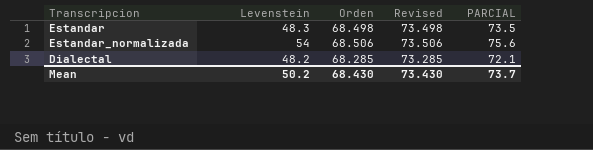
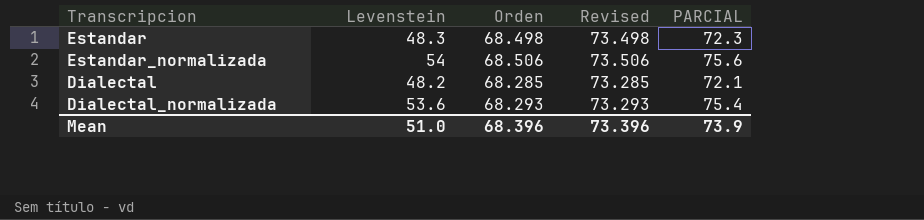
Estandar | PARCIAL: 73.5 -> 72.3
row Dialectal_normalizada: none -> 53.6 | 68.293 | 73.293 | 75.4
Mean | Levenstein: 50.2 -> 51.0
Mean | Orden: 68.430 -> 68.396
Mean | Revised: 73.430 -> 73.396
Mean | PARCIAL: 73.7 -> 73.9

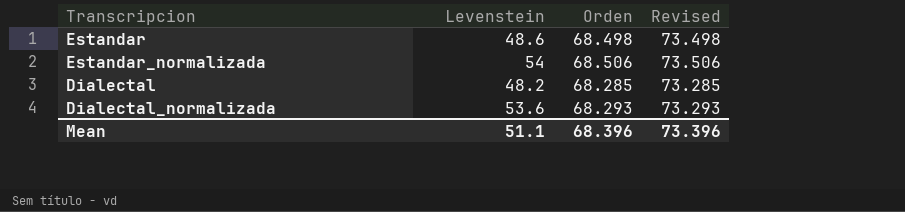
column PARCIAL | position: 5 -> none
Estandar | Levenstein: 48.3 -> 48.6
Mean | Levenstein: 51.0 -> 51.1

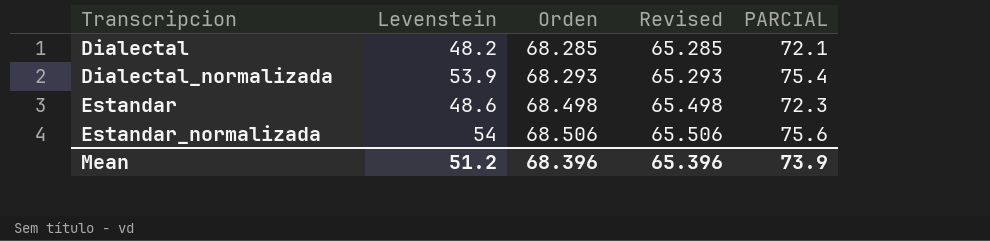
row order: none -> Transcripcion ascending
column Revised | formula: [Orden] + 5 -> [Orden] - 3
column PARCIAL | position: none -> 5
Dialectal_normalizada | Levenstein: 53.6 -> 53.9
Mean | Levenstein: 51.1 -> 51.2
Mean | Revised: 73.396 -> 65.396

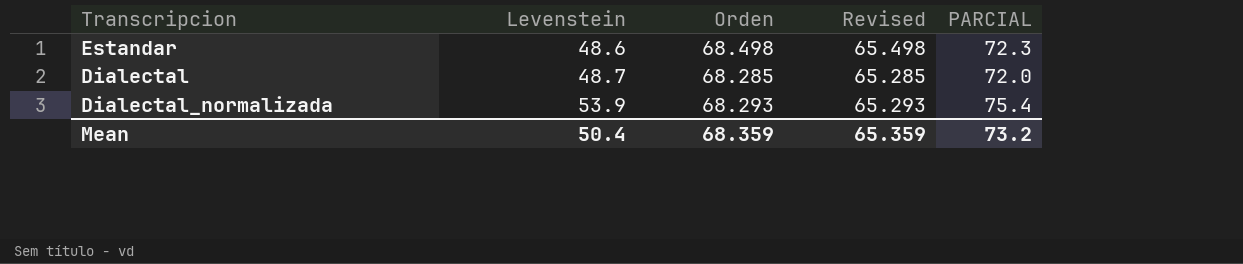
row order: Transcripcion ascending -> Levenstein ascending
row Estandar_normalizada: 54 | 68.506 | 65.506 | 75.6 -> none
Dialectal | Levenstein: 48.2 -> 48.7
Dialectal | PARCIAL: 72.1 -> 72.0
Mean | Levenstein: 51.2 -> 50.4
Mean | Orden: 68.396 -> 68.359
Mean | Revised: 65.396 -> 65.359
Mean | PARCIAL: 73.9 -> 73.2

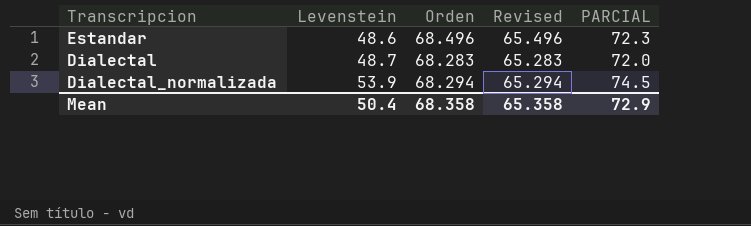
Estandar | Orden: 68.498 -> 68.496
Estandar | Revised: 65.498 -> 65.496
Dialectal | Orden: 68.285 -> 68.283
Dialectal | Revised: 65.285 -> 65.283
Dialectal_normalizada | Orden: 68.293 -> 68.294
Dialectal_normalizada | Revised: 65.293 -> 65.294
Dialectal_normalizada | PARCIAL: 75.4 -> 74.5
Mean | Orden: 68.359 -> 68.358
Mean | Revised: 65.359 -> 65.358
Mean | PARCIAL: 73.2 -> 72.9

